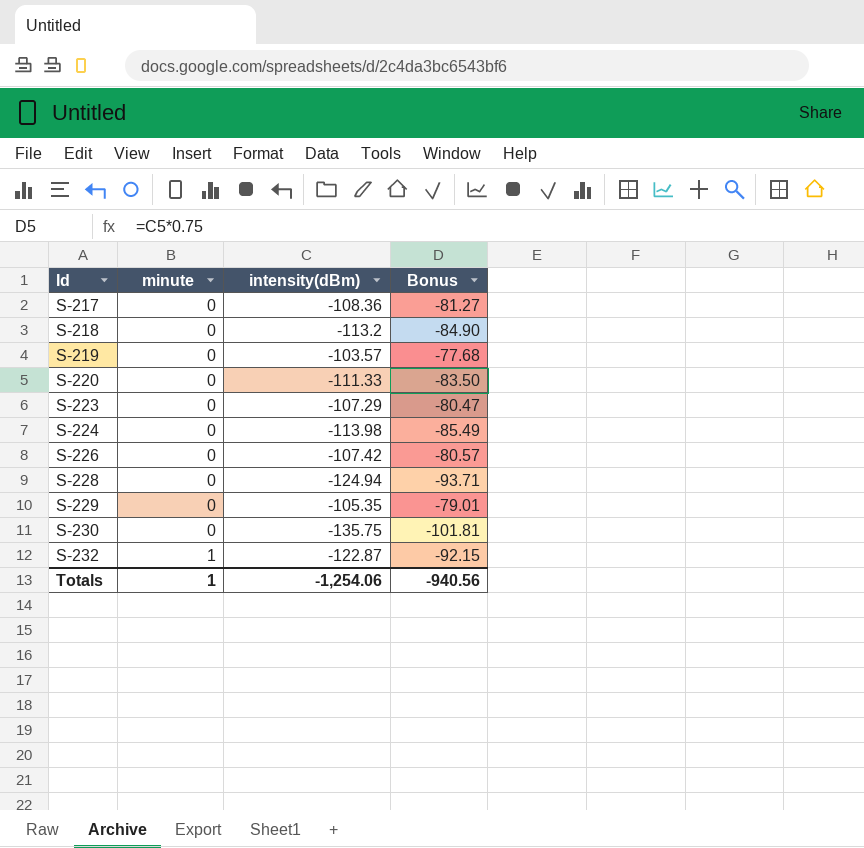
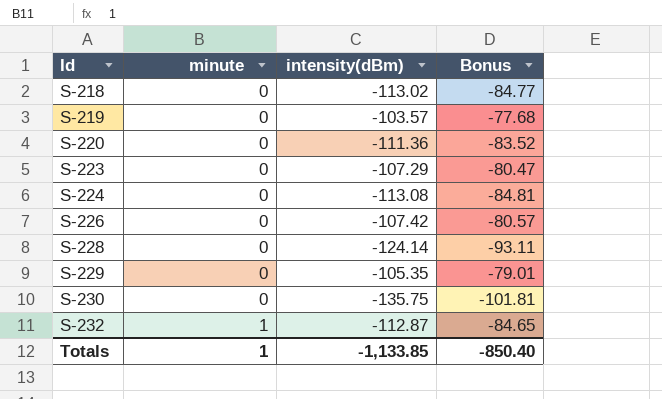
row S-217: 0 | -108.36 | -81.27 -> none
S-218 | intensity(dBm): -113.2 -> -113.02
S-218 | Bonus: -84.90 -> -84.77
S-220 | intensity(dBm): -111.33 -> -111.36
S-220 | Bonus: -83.50 -> -83.52
S-224 | intensity(dBm): -113.98 -> -113.08
S-224 | Bonus: -85.49 -> -84.81
S-228 | intensity(dBm): -124.94 -> -124.14
S-228 | Bonus: -93.71 -> -93.11
S-232 | intensity(dBm): -122.87 -> -112.87
S-232 | Bonus: -92.15 -> -84.65
Totals | intensity(dBm): -1,254.06 -> -1,133.85
Totals | Bonus: -940.56 -> -850.40

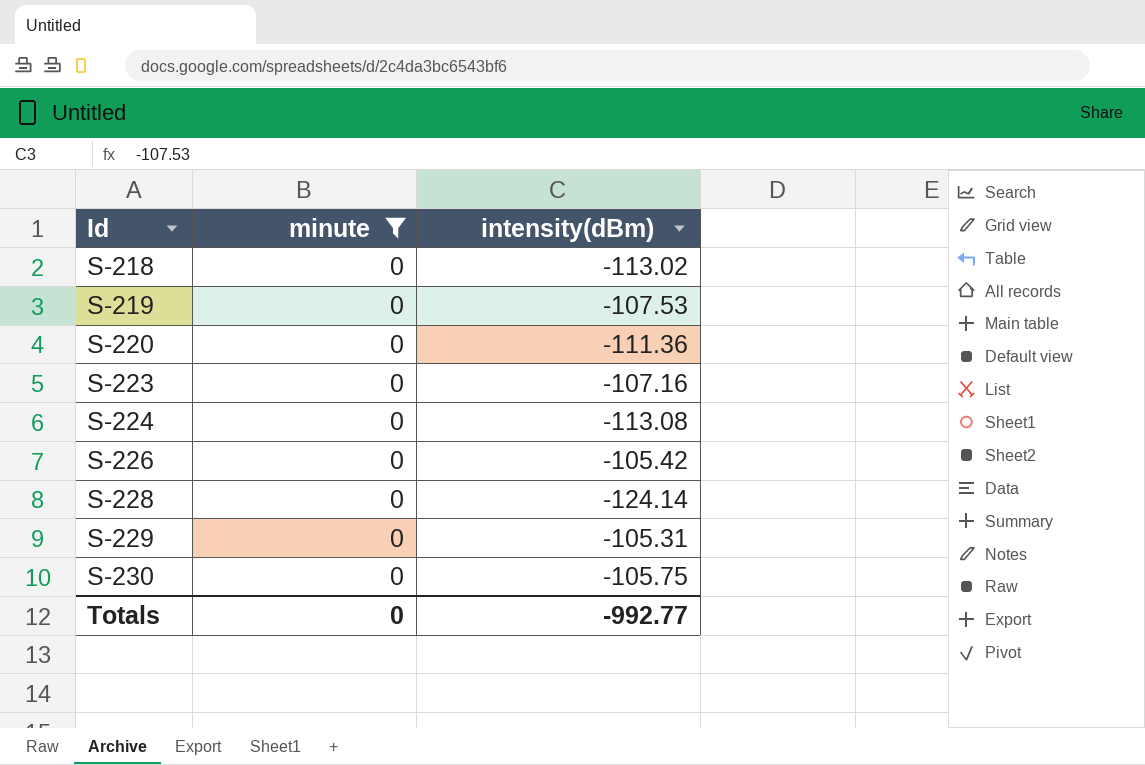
filter: none -> minute = 0
column Bonus | formula: [intensity(dBm)] * 0.75 -> none
S-219 | intensity(dBm): -103.57 -> -107.53
S-223 | intensity(dBm): -107.29 -> -107.16
S-226 | intensity(dBm): -107.42 -> -105.42
S-229 | intensity(dBm): -105.35 -> -105.31
S-230 | intensity(dBm): -135.75 -> -105.75
Totals | minute: 1 -> 0
Totals | intensity(dBm): -1,133.85 -> -992.77

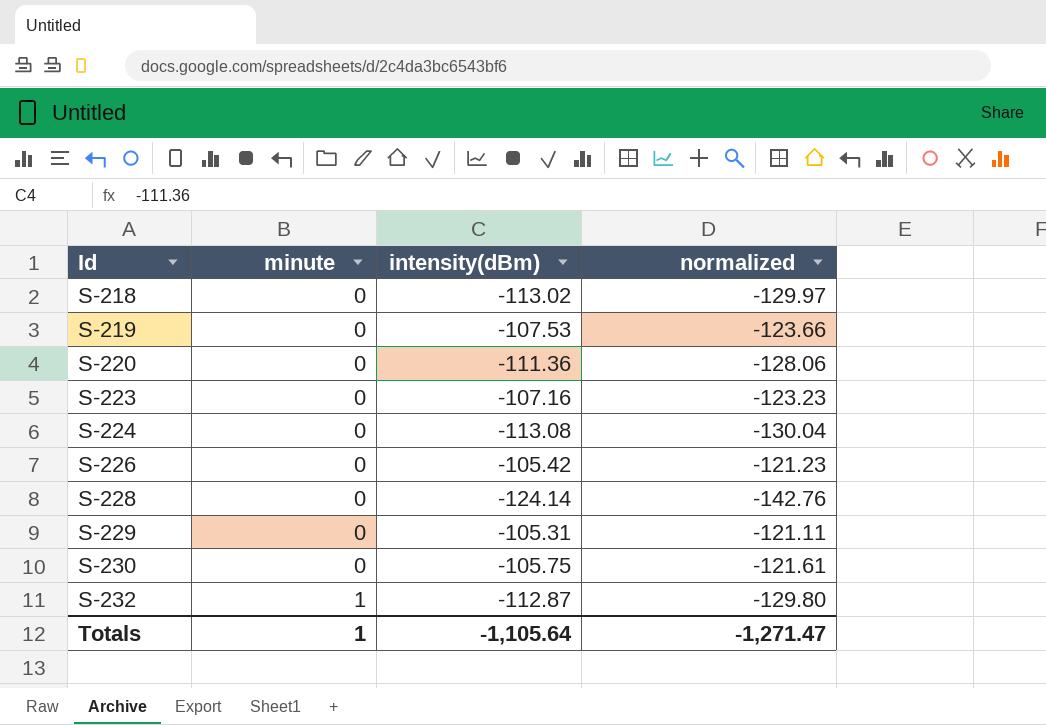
filter: minute = 0 -> none
column normalized | formula: none -> [intensity(dBm)] * 1.15
Totals | minute: 0 -> 1
Totals | intensity(dBm): -992.77 -> -1,105.64

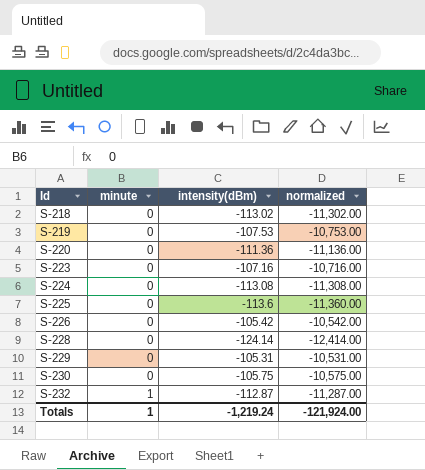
column normalized | formula: [intensity(dBm)] * 1.15 -> [intensity(dBm)] * 100
row S-225: none -> 0 | -113.6 | -11,360.00
Totals | intensity(dBm): -1,105.64 -> -1,219.24
Totals | normalized: -1,271.47 -> -121,924.00

